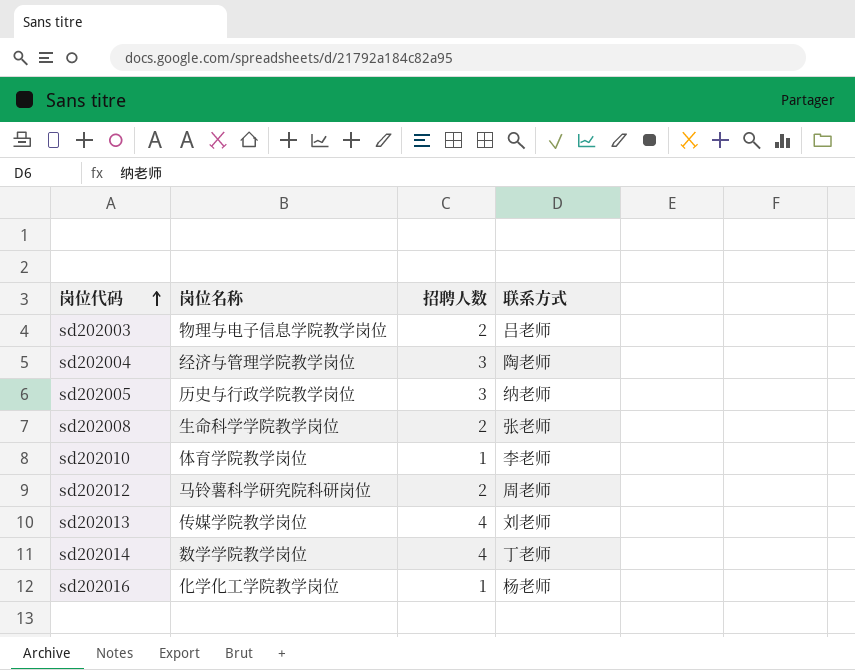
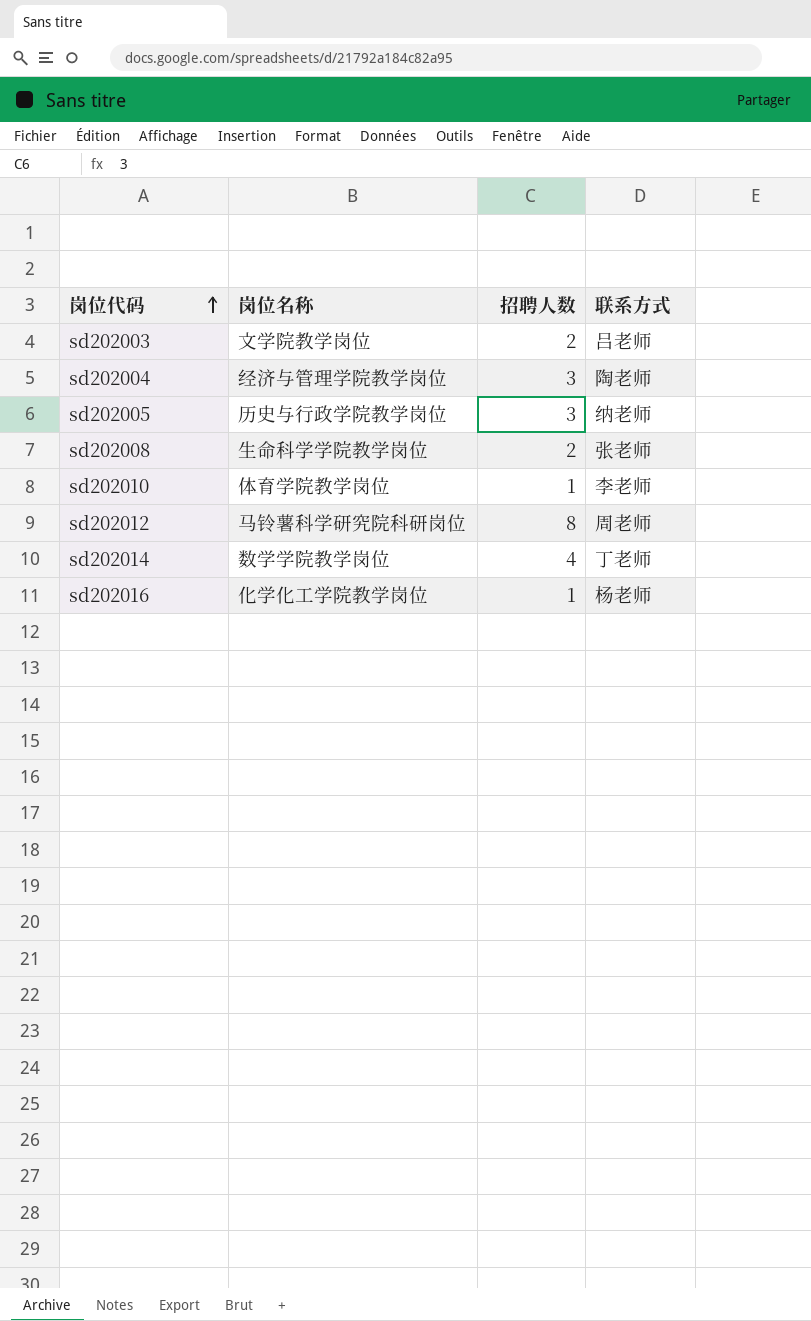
row sd202013: 传媒学院教学岗位 | 4 | 刘老师 -> none
sd202003 | 岗位名称: 物理与电子信息学院教学岗位 -> 文学院教学岗位
sd202012 | 招聘人数: 2 -> 8

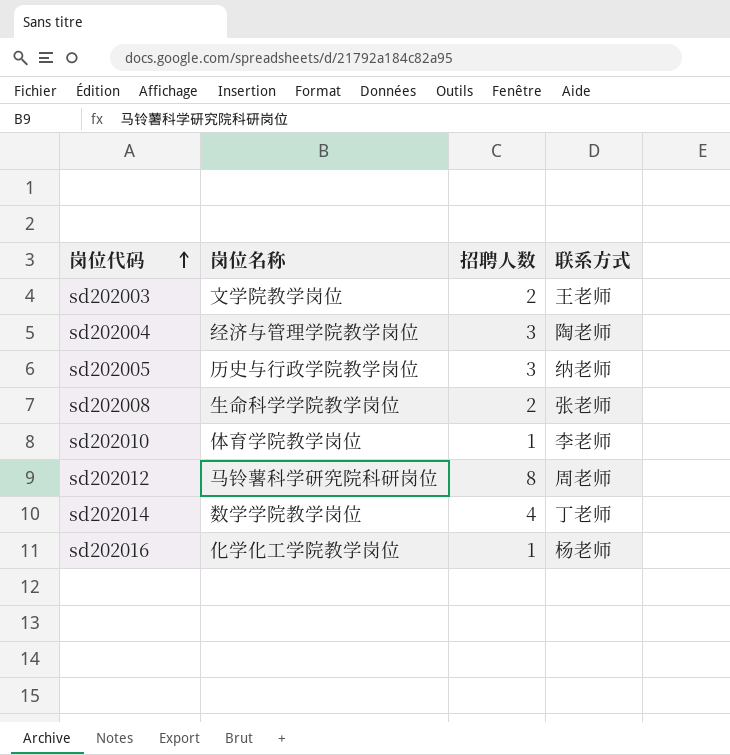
sd202003 | 联系方式: 吕老师 -> 王老师

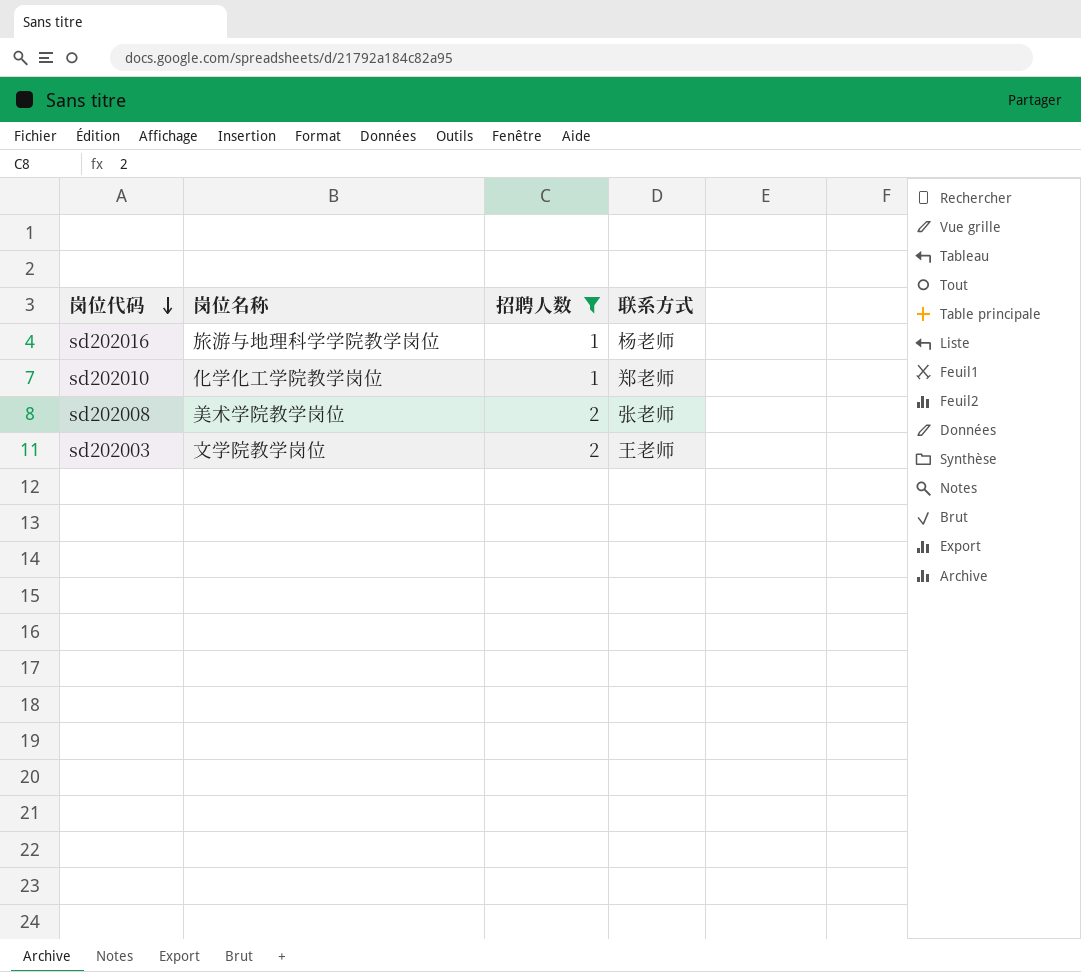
filter: none -> 招聘人数 <= 2
row order: 岗位代码 ascending -> 岗位代码 descending
sd202016 | 岗位名称: 化学化工学院教学岗位 -> 旅游与地理科学学院教学岗位
sd202010 | 岗位名称: 体育学院教学岗位 -> 化学化工学院教学岗位
sd202010 | 联系方式: 李老师 -> 郑老师
sd202008 | 岗位名称: 生命科学学院教学岗位 -> 美术学院教学岗位

